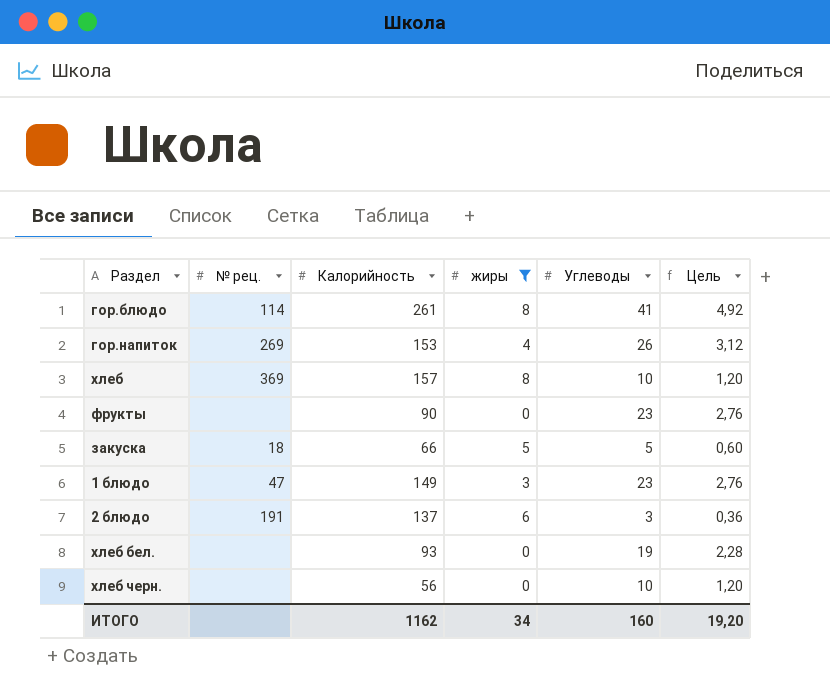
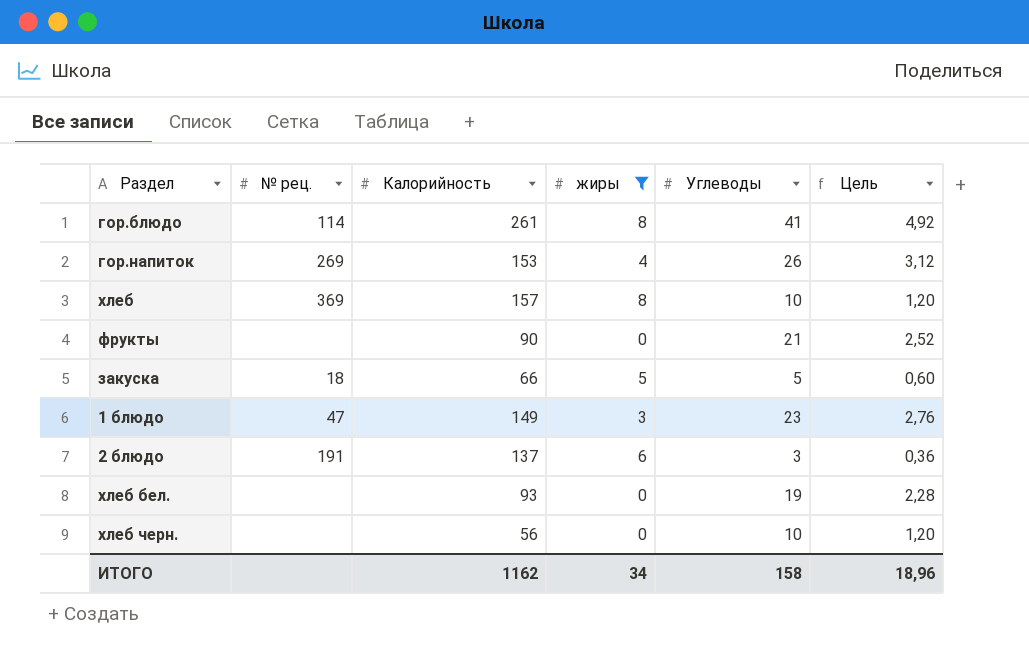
фрукты | Углеводы: 23 -> 21
фрукты | Цель: 2,76 -> 2,52
ИТОГО | Углеводы: 160 -> 158
ИТОГО | Цель: 19,20 -> 18,96

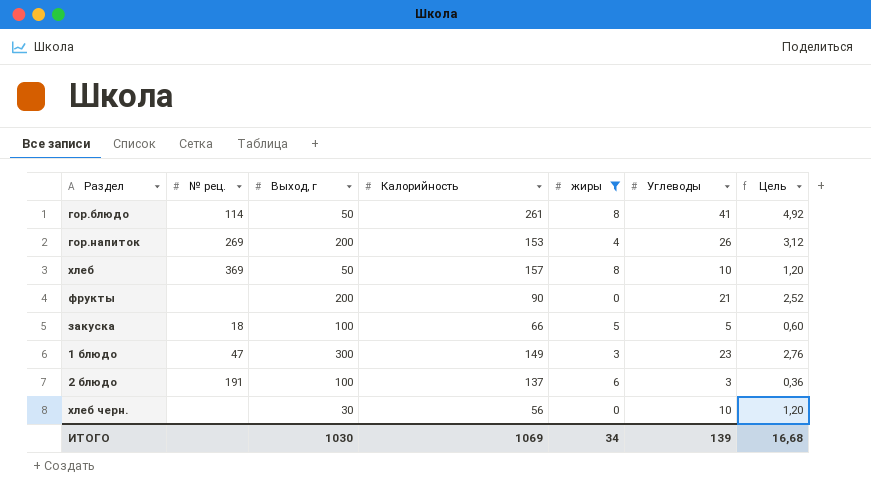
column Выход, г | position: none -> 3
row хлеб бел.: none | 93 | 0 | 19 | 2,28 -> none
ИТОГО | Калорийность: 1162 -> 1069
ИТОГО | Углеводы: 158 -> 139
ИТОГО | Цель: 18,96 -> 16,68

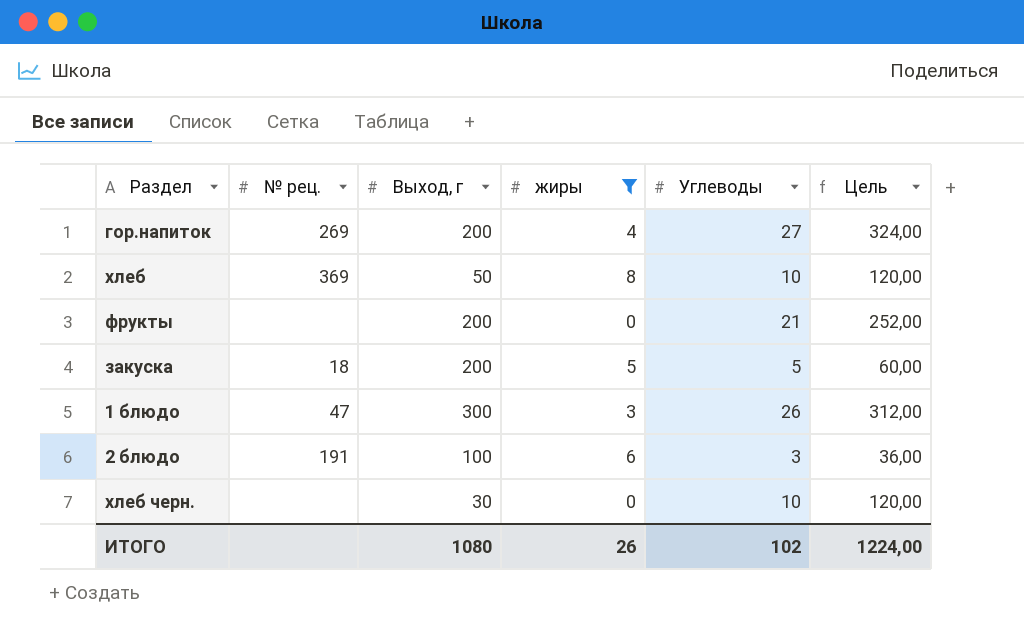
column Калорийность | position: 4 -> none
column Цель | formula: [Углеводы] * 0,12 -> [Углеводы] * 12
row гор.блюдо: 114 | 50 | 261 | 8 | 41 | 4,92 -> none
гор.напиток | Углеводы: 26 -> 27
закуска | Выход, г: 100 -> 200
1 блюдо | Углеводы: 23 -> 26
ИТОГО | Выход, г: 1030 -> 1080
ИТОГО | жиры: 34 -> 26
ИТОГО | Углеводы: 139 -> 102
ИТОГО | Цель: 16,68 -> 1224,00

